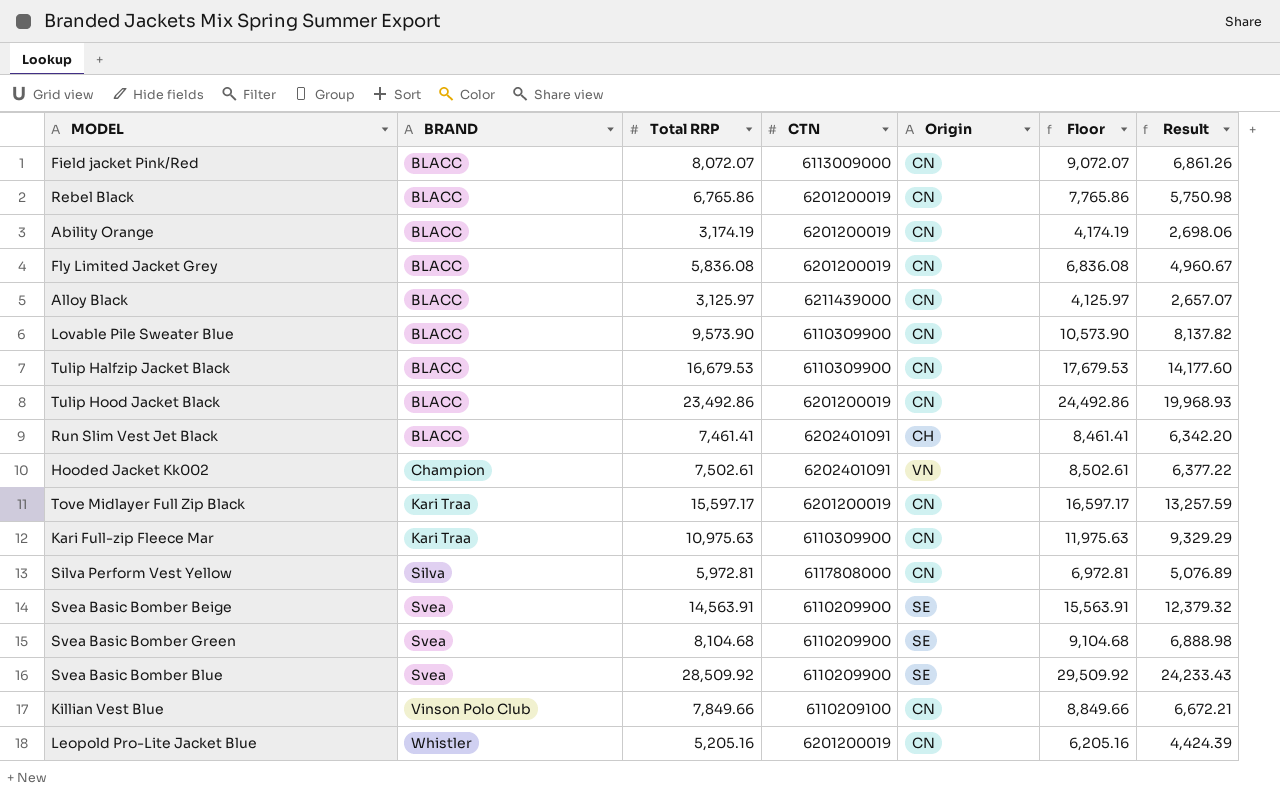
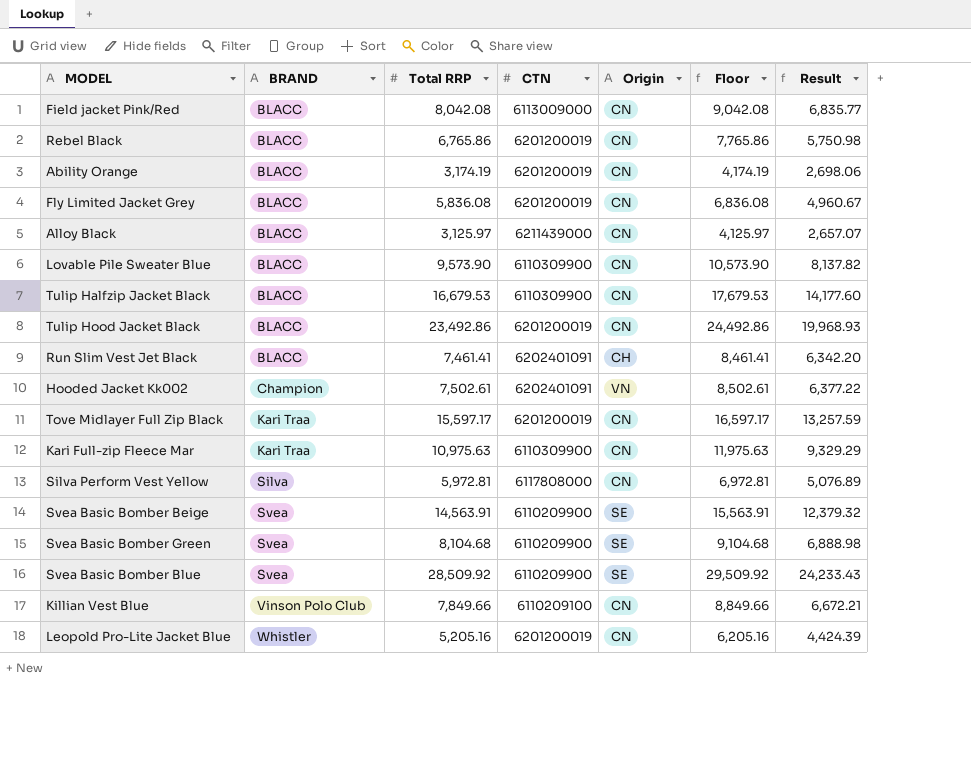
Field jacket Pink/Red | Total RRP: 8,072.07 -> 8,042.08
Field jacket Pink/Red | Floor: 9,072.07 -> 9,042.08
Field jacket Pink/Red | Result: 6,861.26 -> 6,835.77

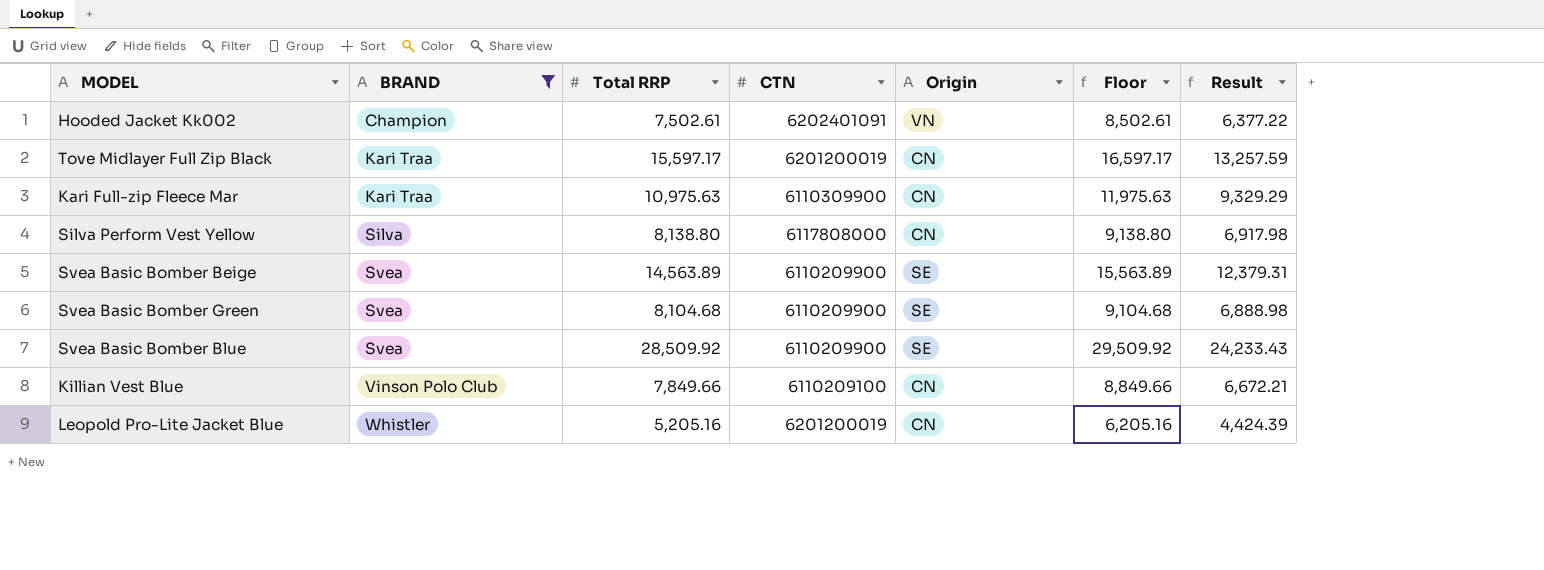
filter: none -> BRAND != BLACC
Silva Perform Vest Yellow | Total RRP: 5,972.81 -> 8,138.80
Silva Perform Vest Yellow | Floor: 6,972.81 -> 9,138.80
Silva Perform Vest Yellow | Result: 5,076.89 -> 6,917.98
Svea Basic Bomber Beige | Total RRP: 14,563.91 -> 14,563.89
Svea Basic Bomber Beige | Floor: 15,563.91 -> 15,563.89
Svea Basic Bomber Beige | Result: 12,379.32 -> 12,379.31

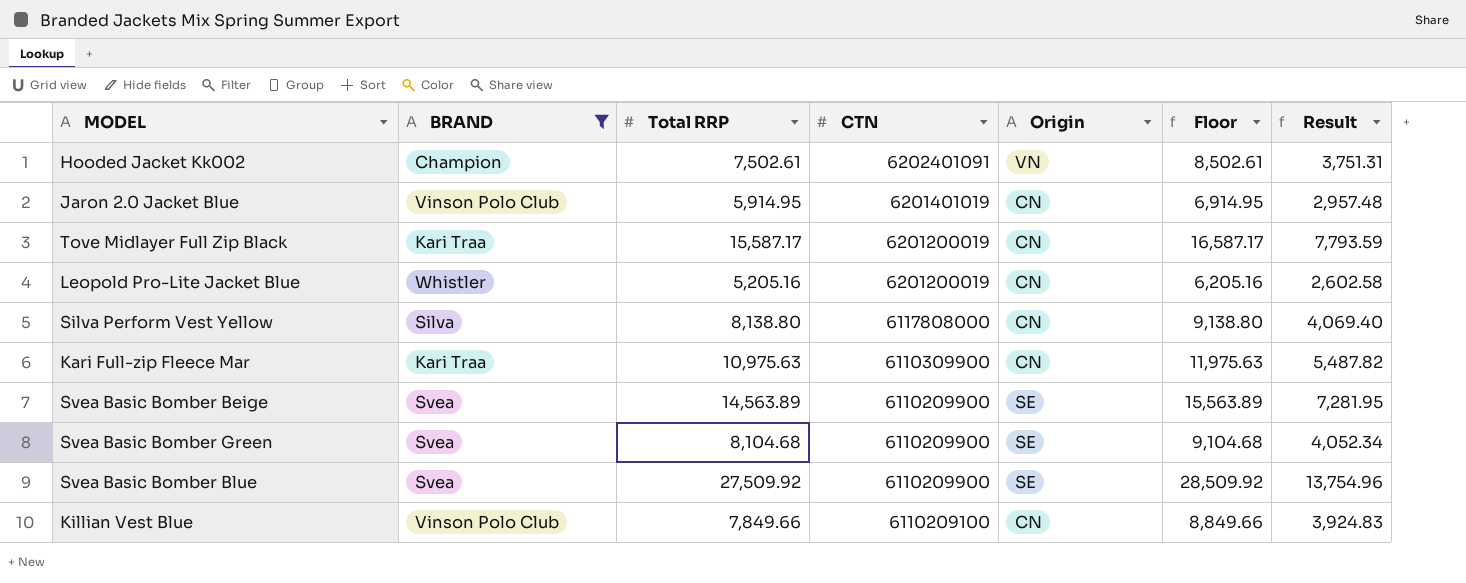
row order: BRAND ascending -> CTN descending
column Result | formula: [Total RRP] * 0.85 -> [Total RRP] * 0.5
row Jaron 2.0 Jacket Blue: none -> Vinson Polo Club | 5,914.95 | 6201401019 | CN | 6,914.95 | 2,957.48
Tove Midlayer Full Zip Black | Total RRP: 15,597.17 -> 15,587.17
Tove Midlayer Full Zip Black | Floor: 16,597.17 -> 16,587.17
Svea Basic Bomber Blue | Total RRP: 28,509.92 -> 27,509.92
Svea Basic Bomber Blue | Floor: 29,509.92 -> 28,509.92

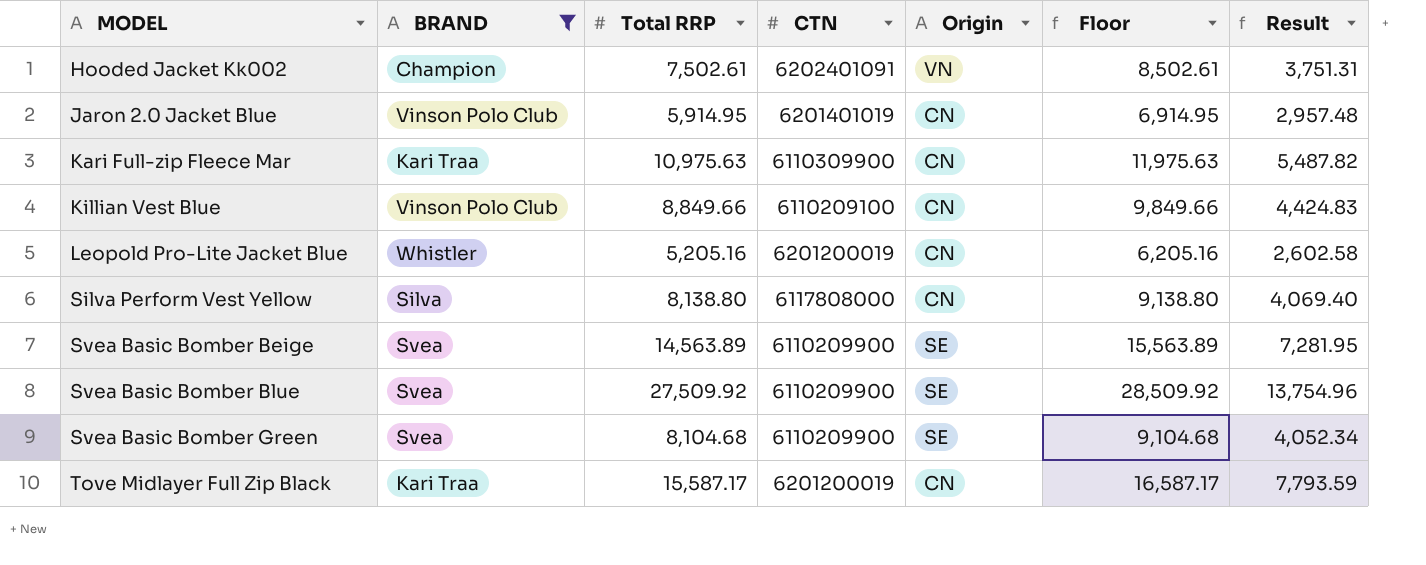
row order: CTN descending -> MODEL ascending
Killian Vest Blue | Total RRP: 7,849.66 -> 8,849.66
Killian Vest Blue | Floor: 8,849.66 -> 9,849.66
Killian Vest Blue | Result: 3,924.83 -> 4,424.83

